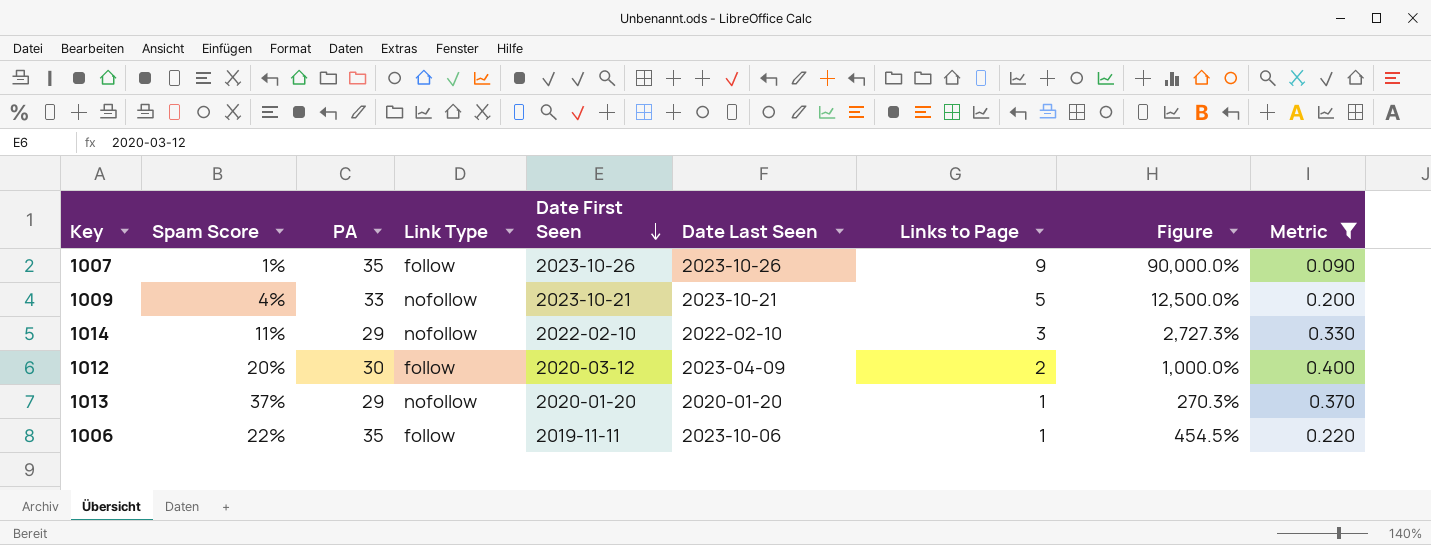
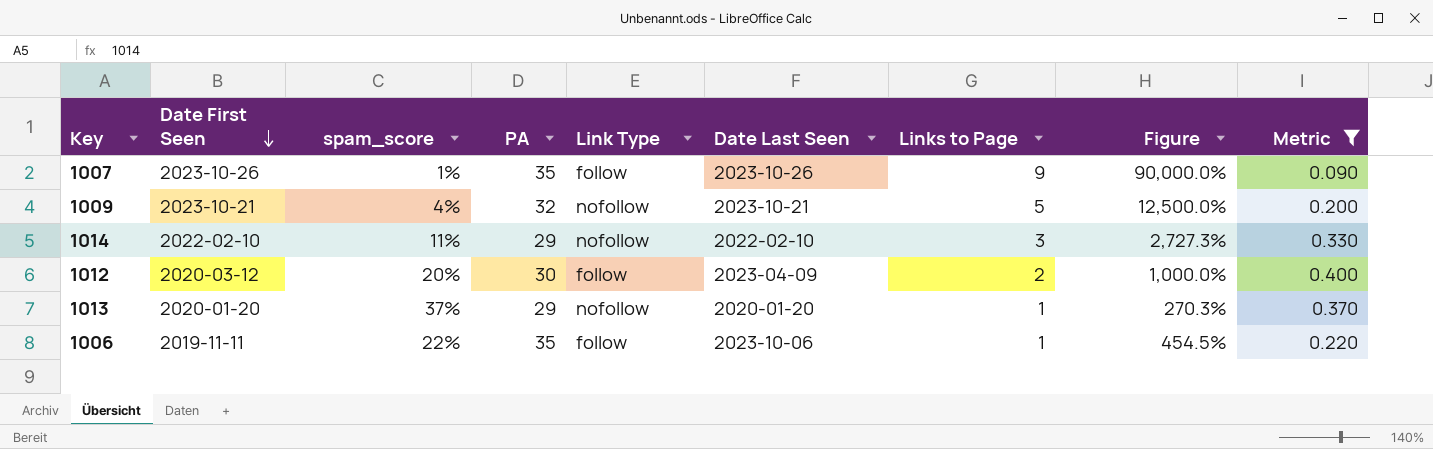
column Date First Seen | position: 5 -> 2
column name: Spam Score -> spam_score
1009 | PA: 33 -> 32

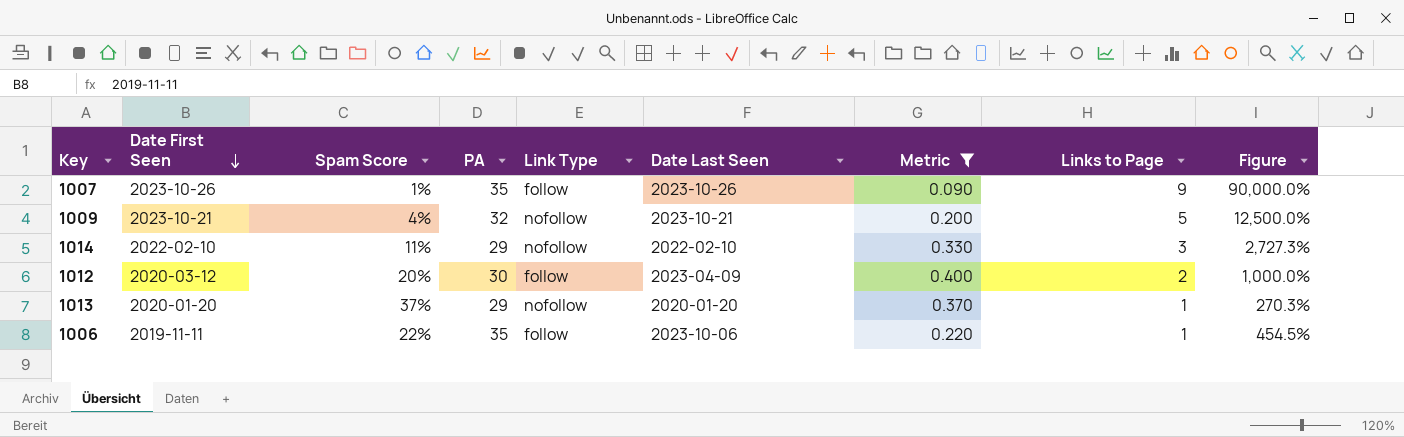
column name: spam_score -> Spam Score
column Metric | position: 9 -> 7

